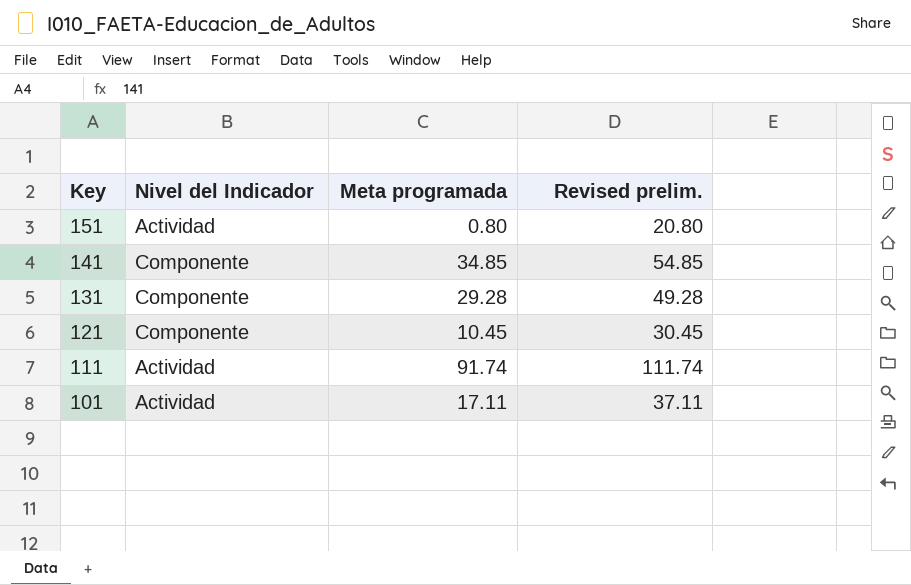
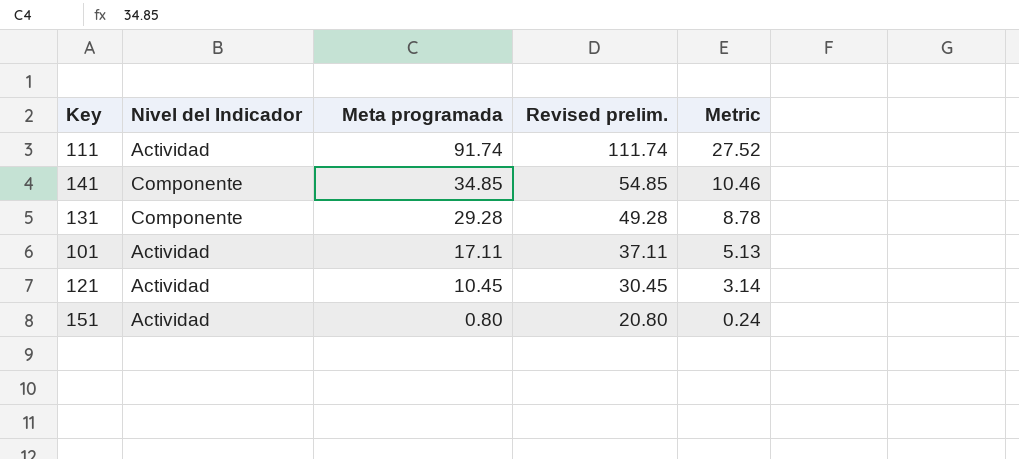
row order: Key descending -> Meta programada descending
column Metric | formula: none -> [Meta programada] * 0.3
121 | Nivel del Indicador: Componente -> Actividad

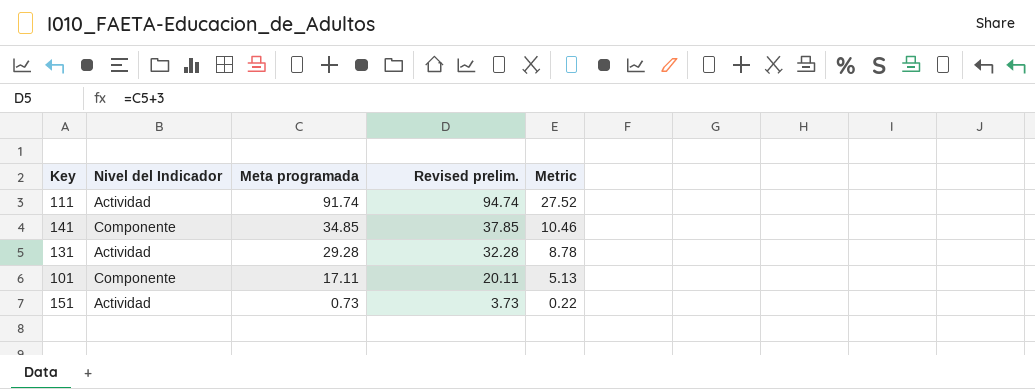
column Revised prelim. | formula: [Meta programada] + 20 -> [Meta programada] + 3
row 121: Actividad | 10.45 | 30.45 | 3.14 -> none
131 | Nivel del Indicador: Componente -> Actividad
101 | Nivel del Indicador: Actividad -> Componente
151 | Meta programada: 0.80 -> 0.73
151 | Metric: 0.24 -> 0.22

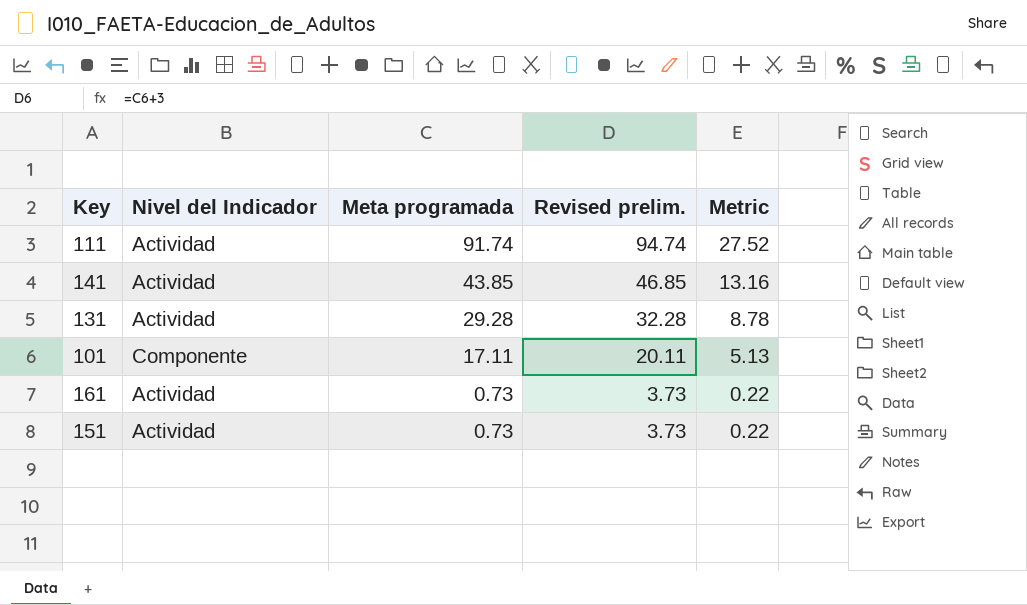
141 | Nivel del Indicador: Componente -> Actividad
141 | Meta programada: 34.85 -> 43.85
141 | Revised prelim.: 37.85 -> 46.85
141 | Metric: 10.46 -> 13.16
row 161: none -> Actividad | 0.73 | 3.73 | 0.22

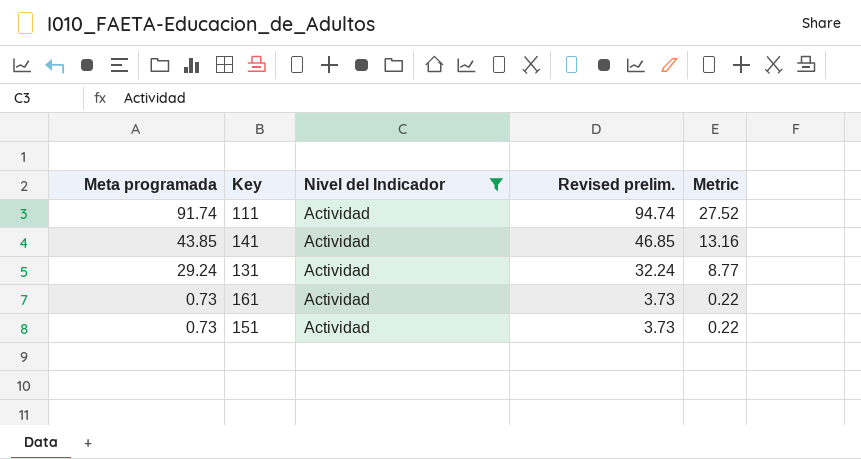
filter: none -> Nivel del Indicador = Actividad
column Meta programada | position: 3 -> 1
131 | Meta programada: 29.28 -> 29.24
131 | Revised prelim.: 32.28 -> 32.24
131 | Metric: 8.78 -> 8.77

